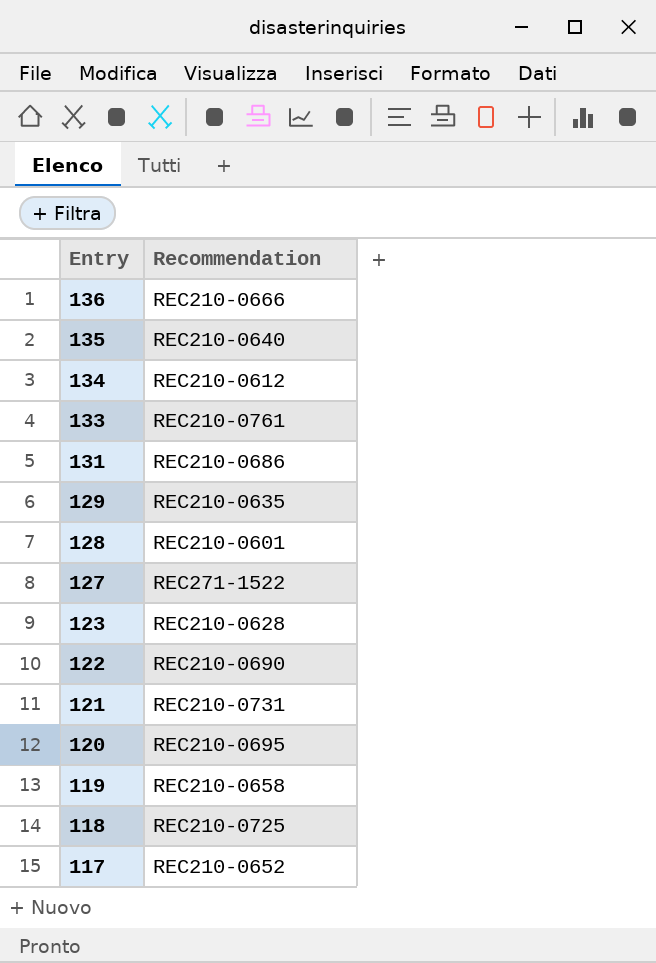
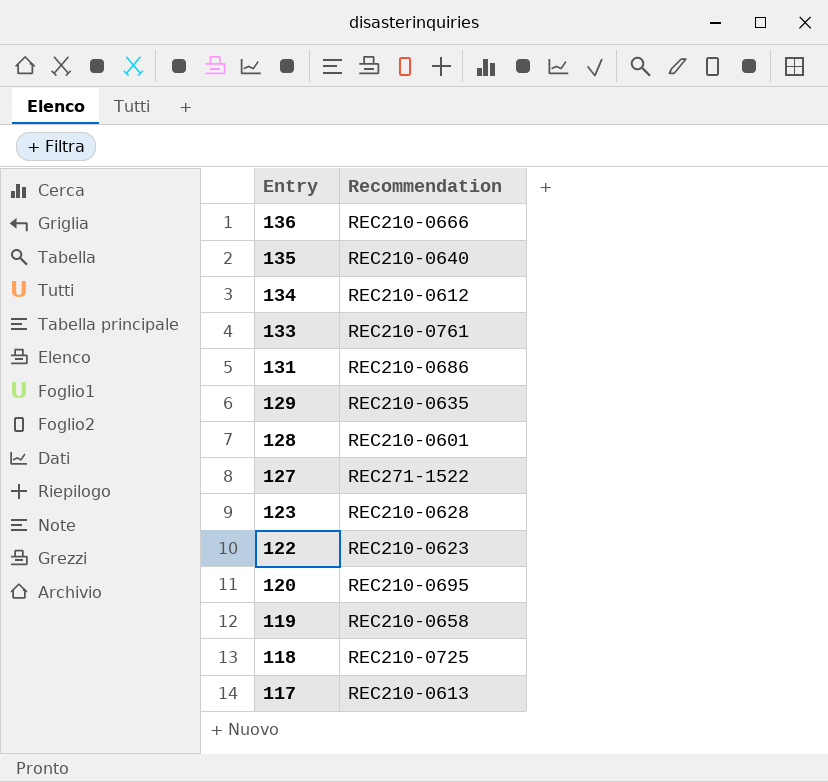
row 121: REC210-0731 -> none
122 | Recommendation: REC210-0690 -> REC210-0623
117 | Recommendation: REC210-0652 -> REC210-0613

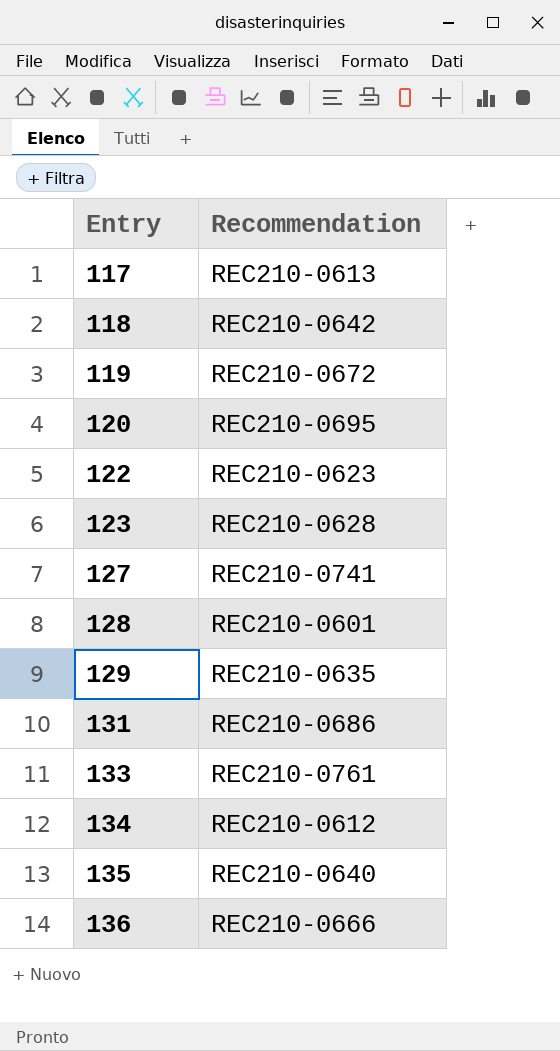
row order: Entry descending -> Entry ascending
118 | Recommendation: REC210-0725 -> REC210-0642
119 | Recommendation: REC210-0658 -> REC210-0672
127 | Recommendation: REC271-1522 -> REC210-0741

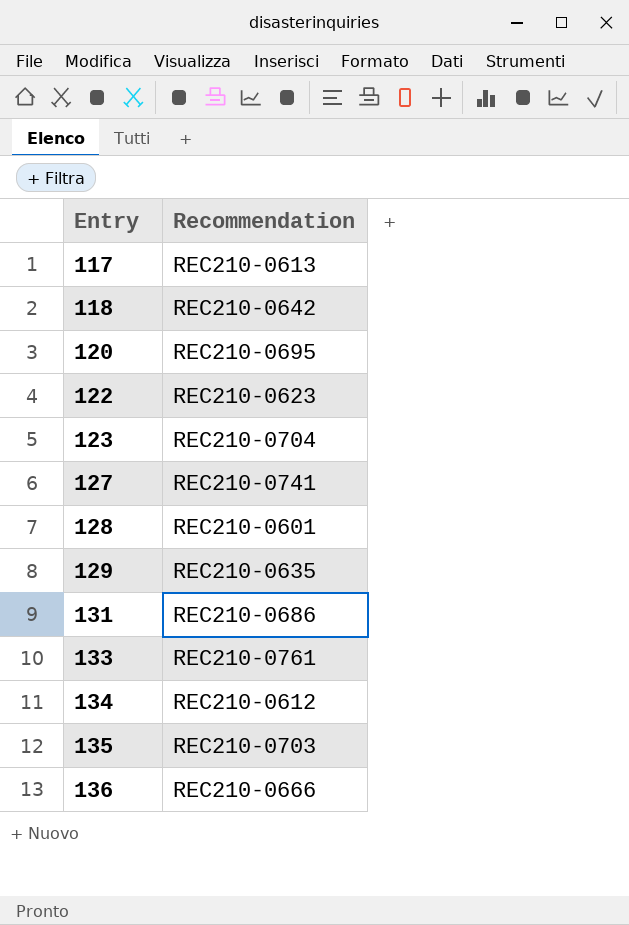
row 119: REC210-0672 -> none
123 | Recommendation: REC210-0628 -> REC210-0704
135 | Recommendation: REC210-0640 -> REC210-0703

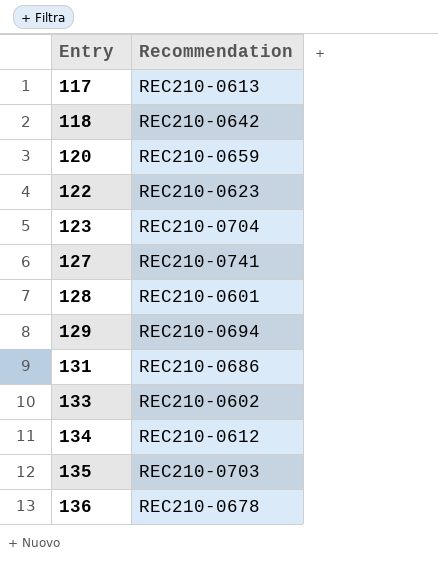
120 | Recommendation: REC210-0695 -> REC210-0659
129 | Recommendation: REC210-0635 -> REC210-0694
133 | Recommendation: REC210-0761 -> REC210-0602
136 | Recommendation: REC210-0666 -> REC210-0678

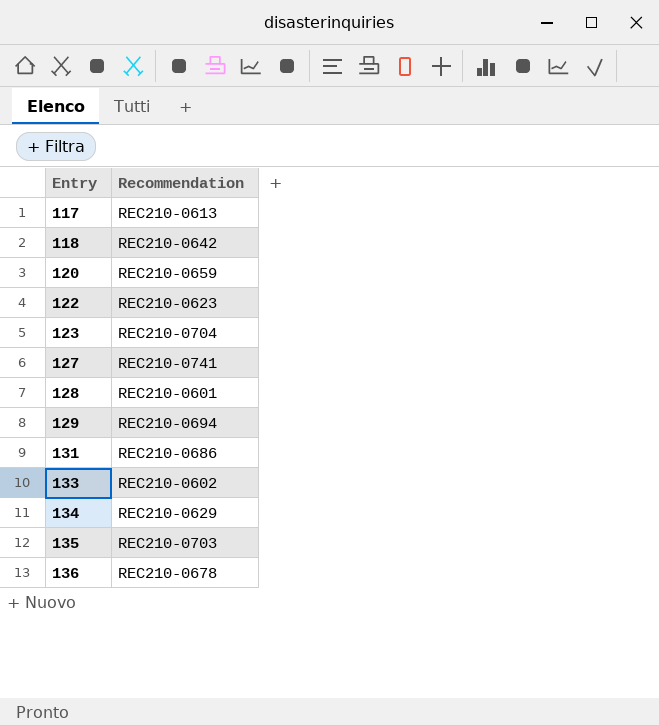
134 | Recommendation: REC210-0612 -> REC210-0629

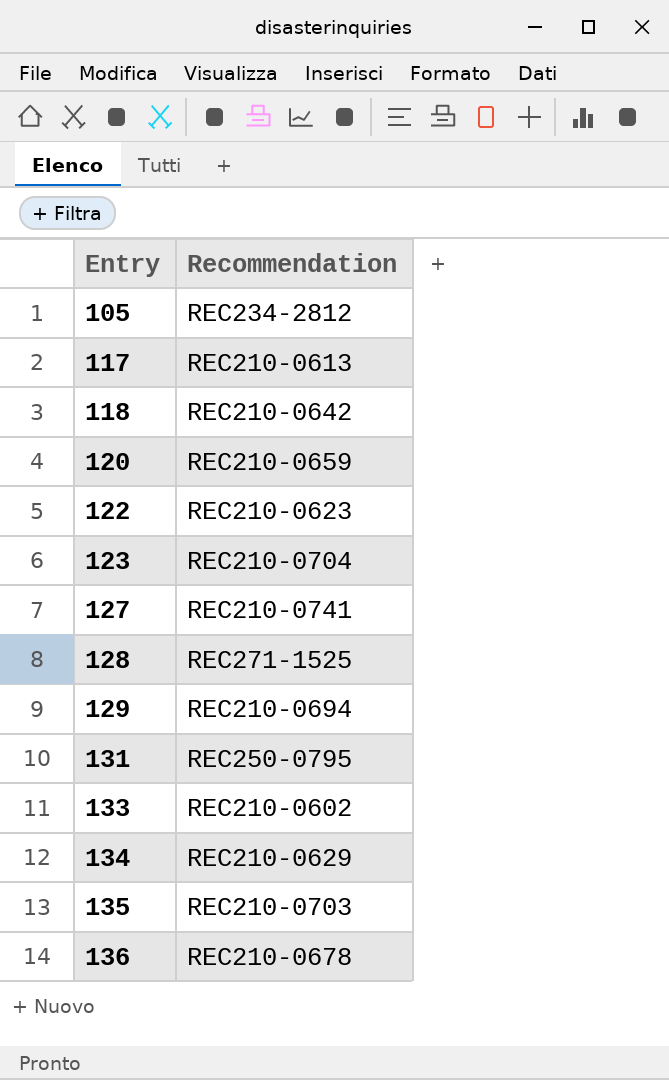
row 105: none -> REC234-2812
128 | Recommendation: REC210-0601 -> REC271-1525
131 | Recommendation: REC210-0686 -> REC250-0795

